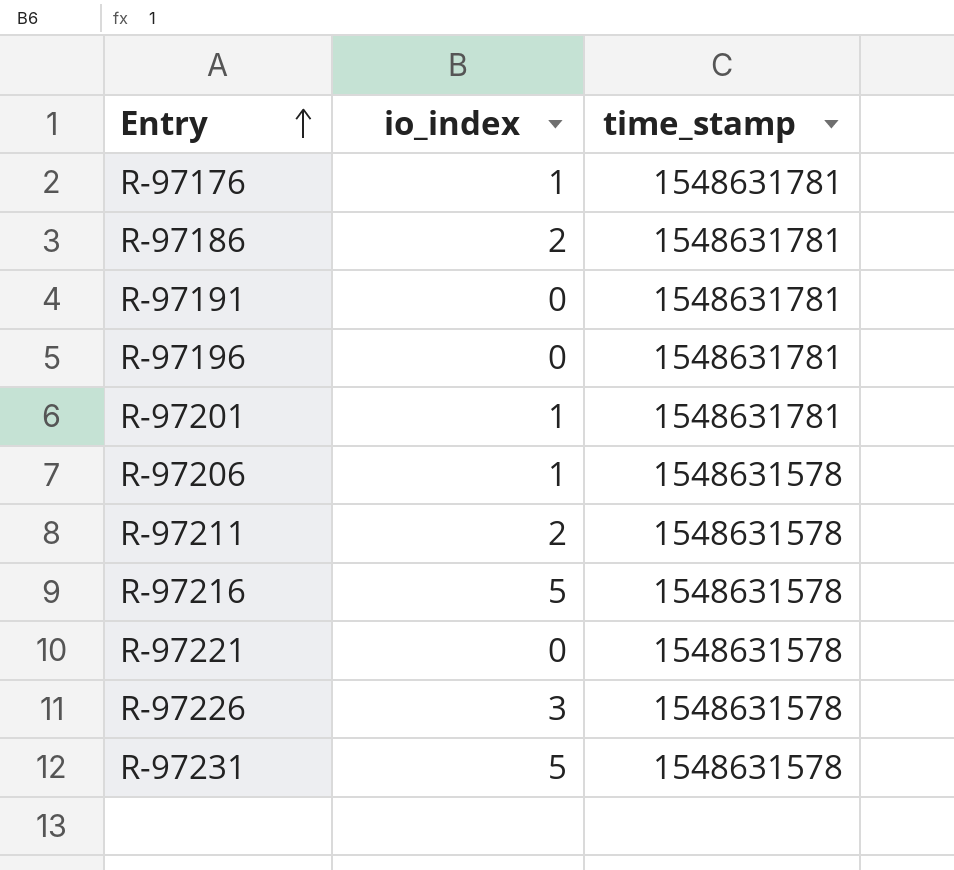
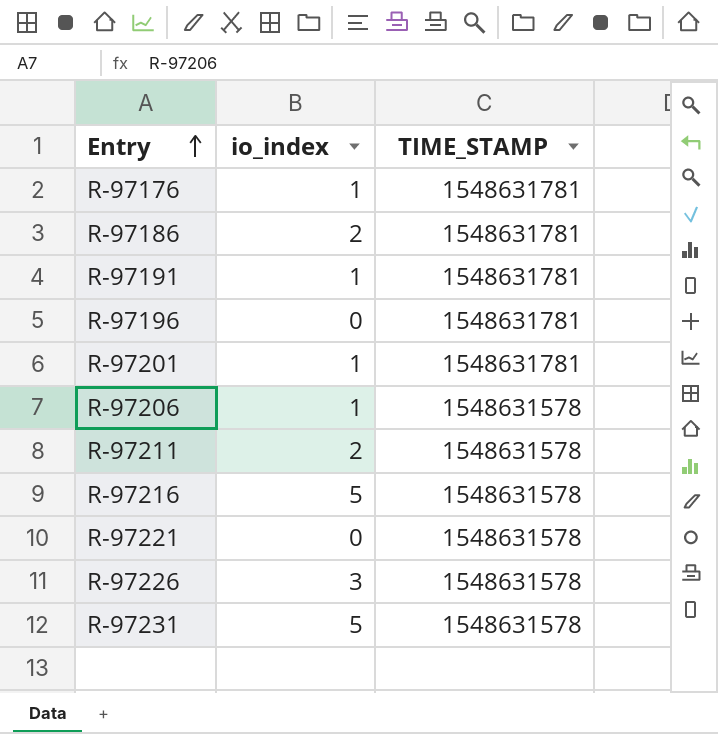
column name: time_stamp -> TIME_STAMP
R-97191 | io_index: 0 -> 1

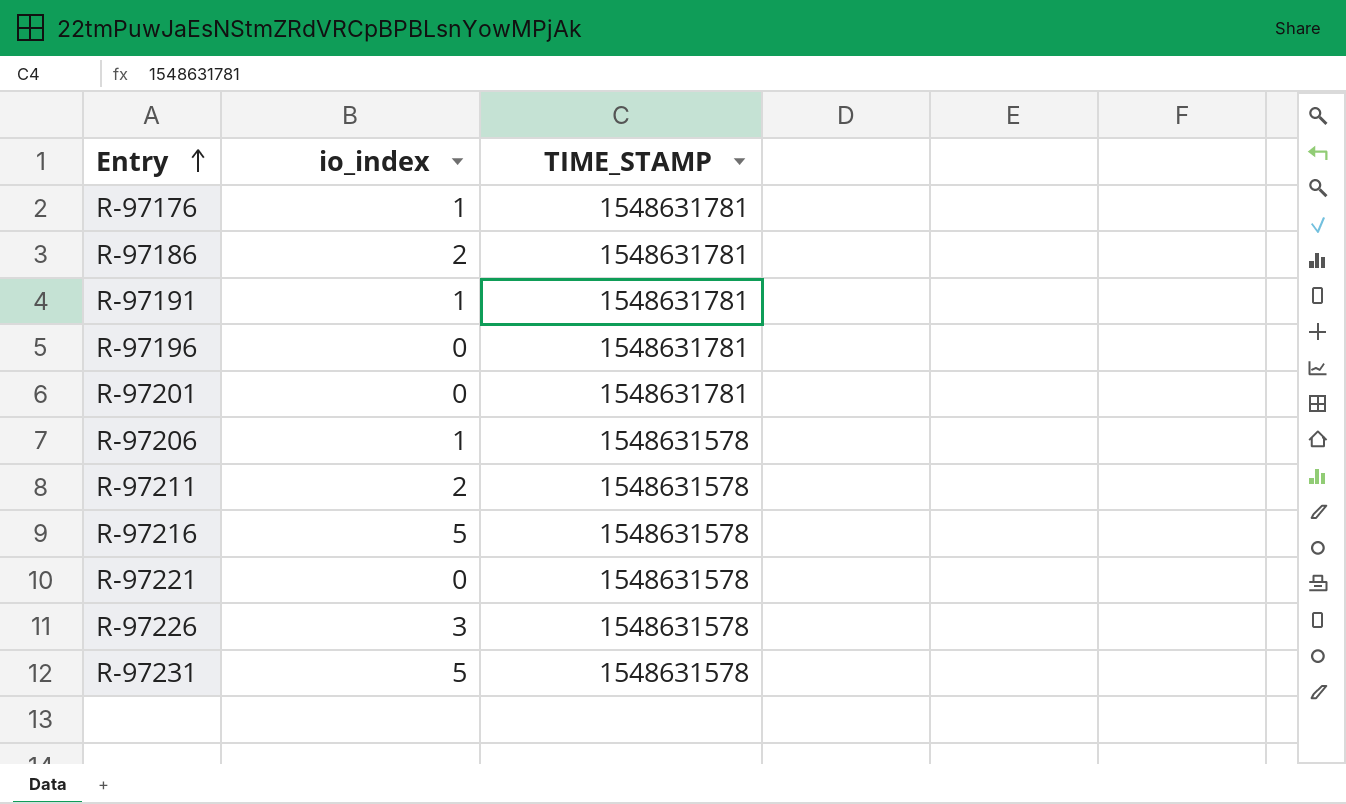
R-97201 | io_index: 1 -> 0

